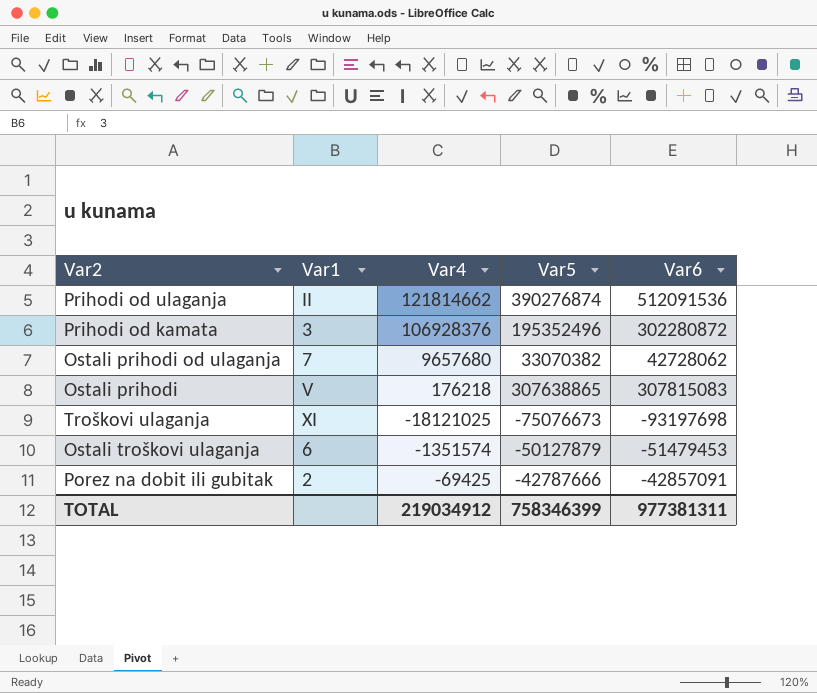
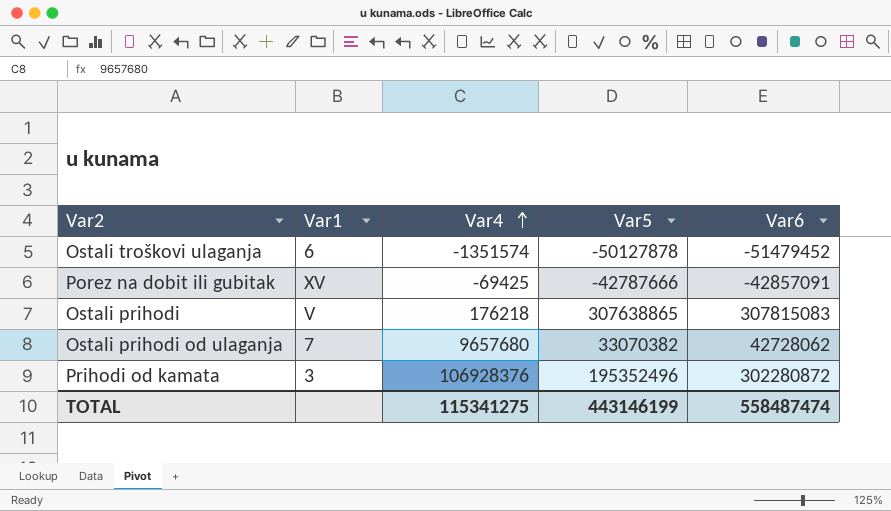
row order: none -> Var4 ascending
row Prihodi od ulaganja: II | 121814662 | 390276874 | 512091536 -> none
row Troškovi ulaganja: XI | -18121025 | -75076673 | -93197698 -> none
Ostali troškovi ulaganja | Var5: -50127879 -> -50127878
Ostali troškovi ulaganja | Var6: -51479453 -> -51479452
Porez na dobit ili gubitak | Var1: 2 -> XV
TOTAL | Var4: 219034912 -> 115341275
TOTAL | Var5: 758346399 -> 443146199
TOTAL | Var6: 977381311 -> 558487474

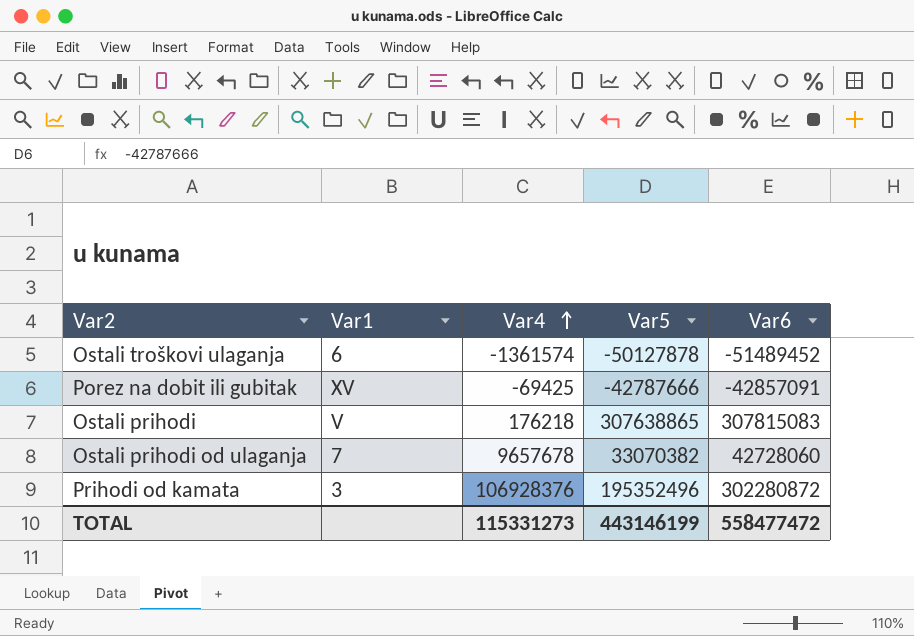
Ostali troškovi ulaganja | Var4: -1351574 -> -1361574
Ostali troškovi ulaganja | Var6: -51479452 -> -51489452
Ostali prihodi od ulaganja | Var4: 9657680 -> 9657678
Ostali prihodi od ulaganja | Var6: 42728062 -> 42728060
TOTAL | Var4: 115341275 -> 115331273
TOTAL | Var6: 558487474 -> 558477472

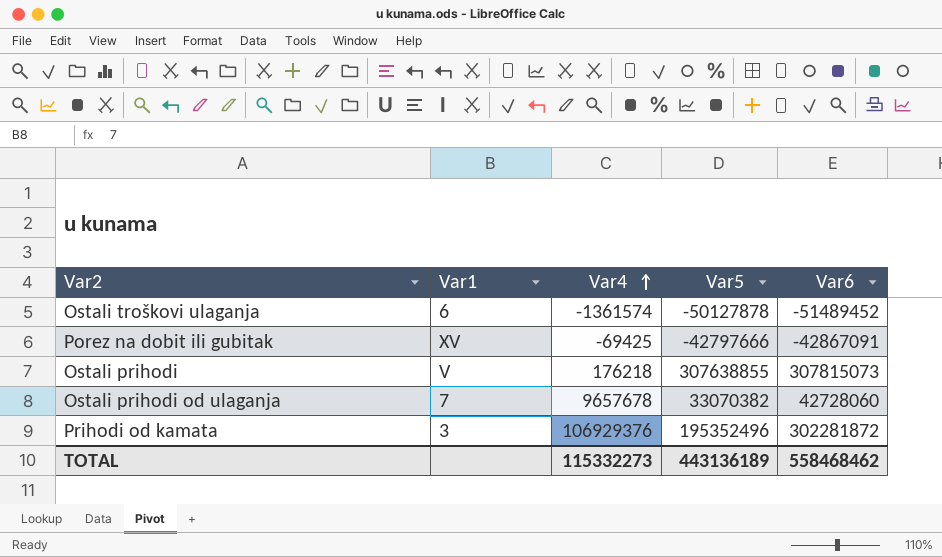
Porez na dobit ili gubitak | Var5: -42787666 -> -42797666
Porez na dobit ili gubitak | Var6: -42857091 -> -42867091
Ostali prihodi | Var5: 307638865 -> 307638855
Ostali prihodi | Var6: 307815083 -> 307815073
Prihodi od kamata | Var4: 106928376 -> 106929376
Prihodi od kamata | Var6: 302280872 -> 302281872
TOTAL | Var4: 115331273 -> 115332273
TOTAL | Var5: 443146199 -> 443136189
TOTAL | Var6: 558477472 -> 558468462

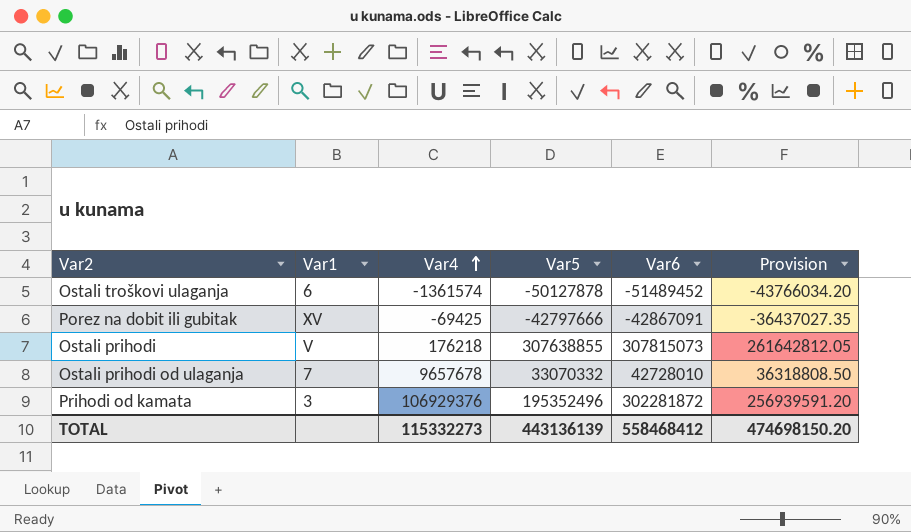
column Provision | formula: none -> [Var6] * 0.85
Ostali prihodi od ulaganja | Var5: 33070382 -> 33070332
Ostali prihodi od ulaganja | Var6: 42728060 -> 42728010
TOTAL | Var5: 443136189 -> 443136139
TOTAL | Var6: 558468462 -> 558468412

